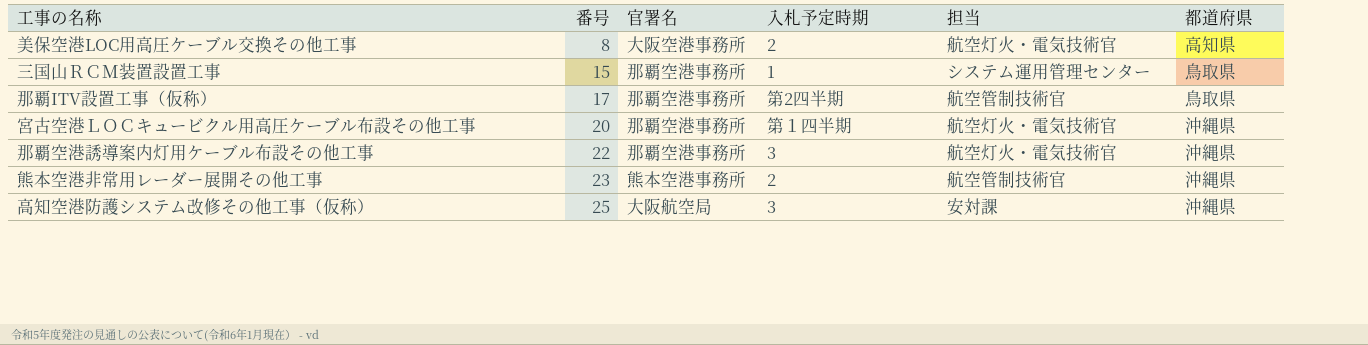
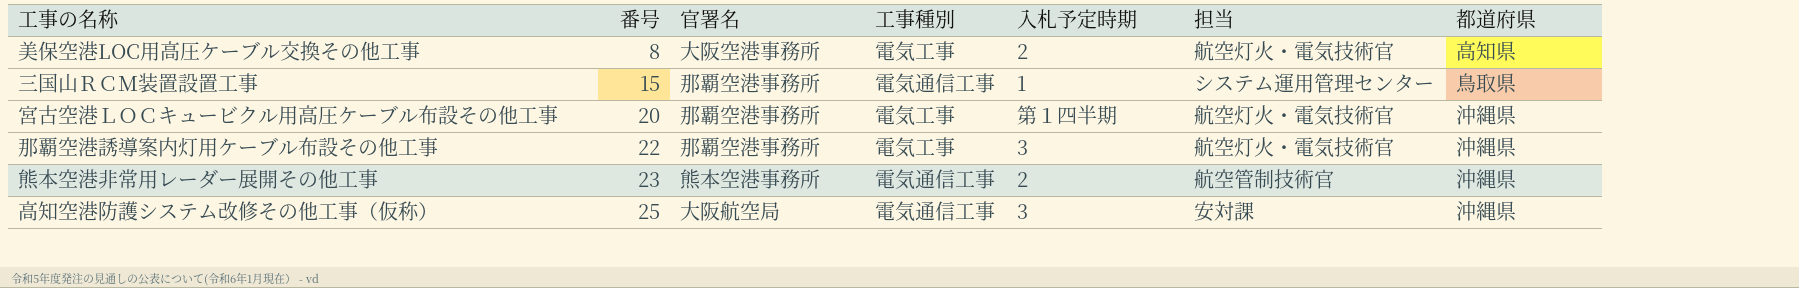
column 工事種別 | position: none -> 4
row 那覇ITV設置工事（仮称）: 17 | 那覇空港事務所 | 第2四半期 | 航空管制技術官 | 鳥取県 -> none

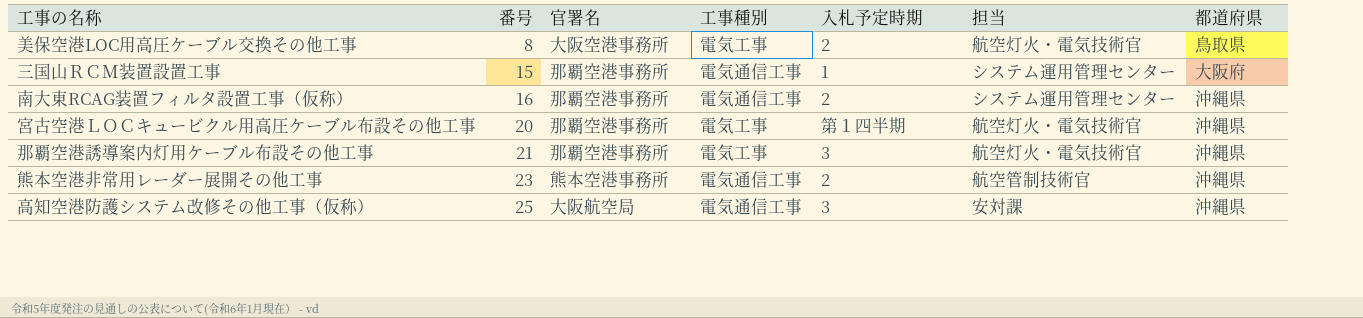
美保空港LOC用高圧ケーブル交換その他工事 | 都道府県: 高知県 -> 鳥取県
三国山ＲＣＭ装置設置工事 | 都道府県: 鳥取県 -> 大阪府
row 南大東RCAG装置フィルタ設置工事（仮称）: none -> 16 | 那覇空港事務所 | 電気通信工事 | 2 | システム運用管理センター | 沖縄県
那覇空港誘導案内灯用ケーブル布設その他工事 | 番号: 22 -> 21

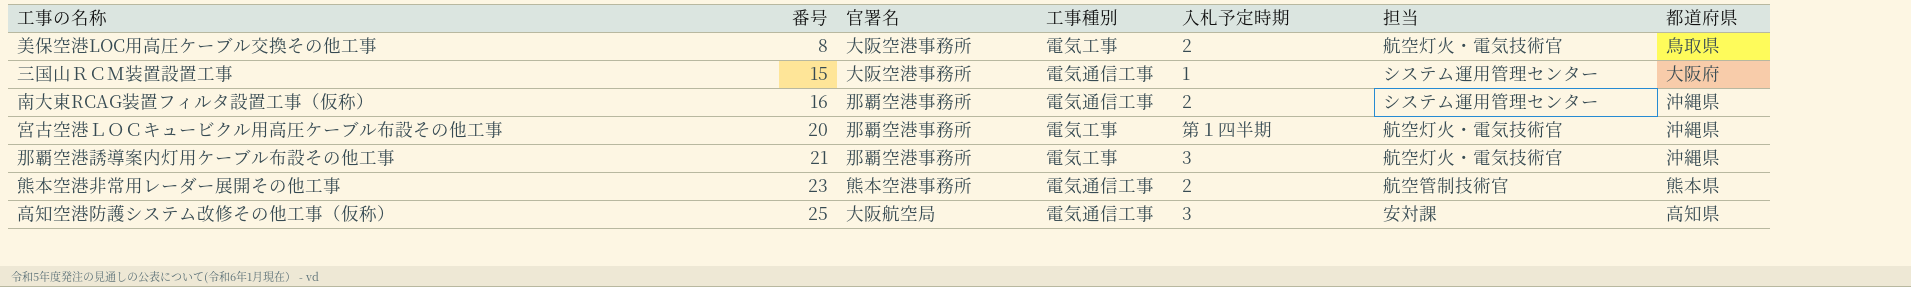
三国山ＲＣＭ装置設置工事 | 官署名: 那覇空港事務所 -> 大阪空港事務所
熊本空港非常用レーダー展開その他工事 | 都道府県: 沖縄県 -> 熊本県
高知空港防護システム改修その他工事（仮称） | 都道府県: 沖縄県 -> 高知県

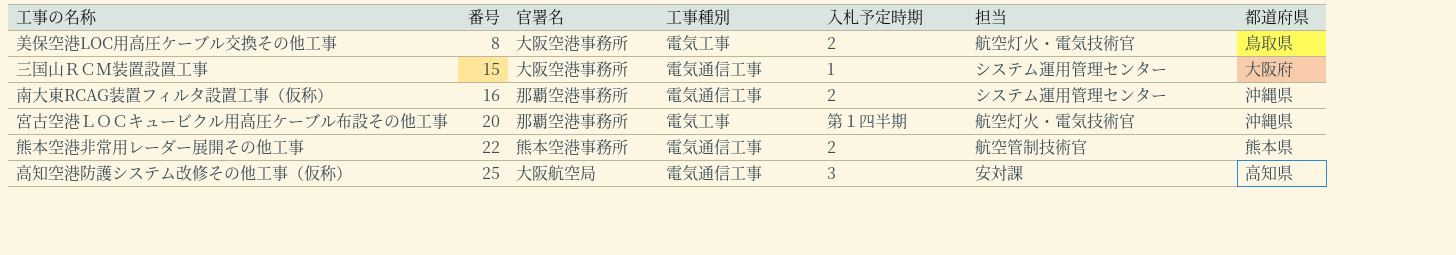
row 那覇空港誘導案内灯用ケーブル布設その他工事: 21 | 那覇空港事務所 | 電気工事 | 3 | 航空灯火・電気技術官 | 沖縄県 -> none
熊本空港非常用レーダー展開その他工事 | 番号: 23 -> 22

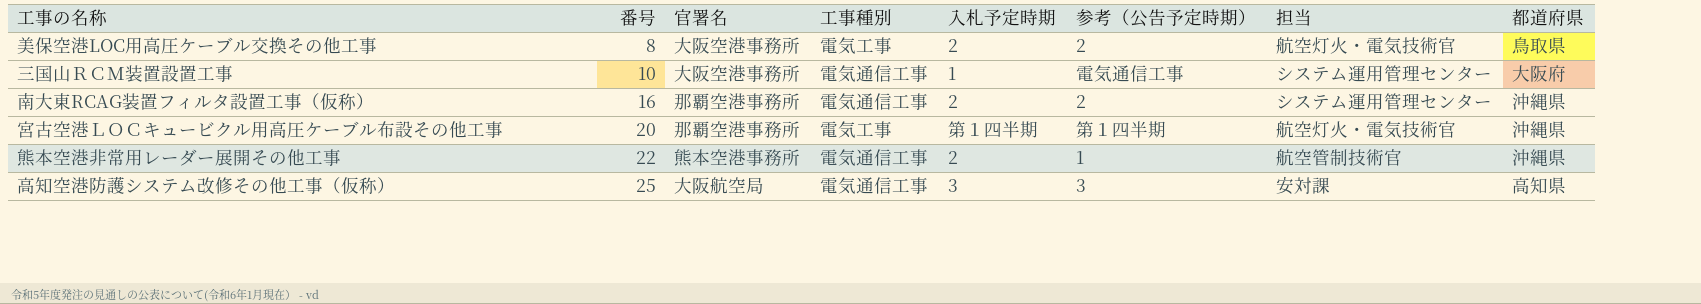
column 参考（公告予定時期） | position: none -> 6
三国山ＲＣＭ装置設置工事 | 番号: 15 -> 10
熊本空港非常用レーダー展開その他工事 | 都道府県: 熊本県 -> 沖縄県

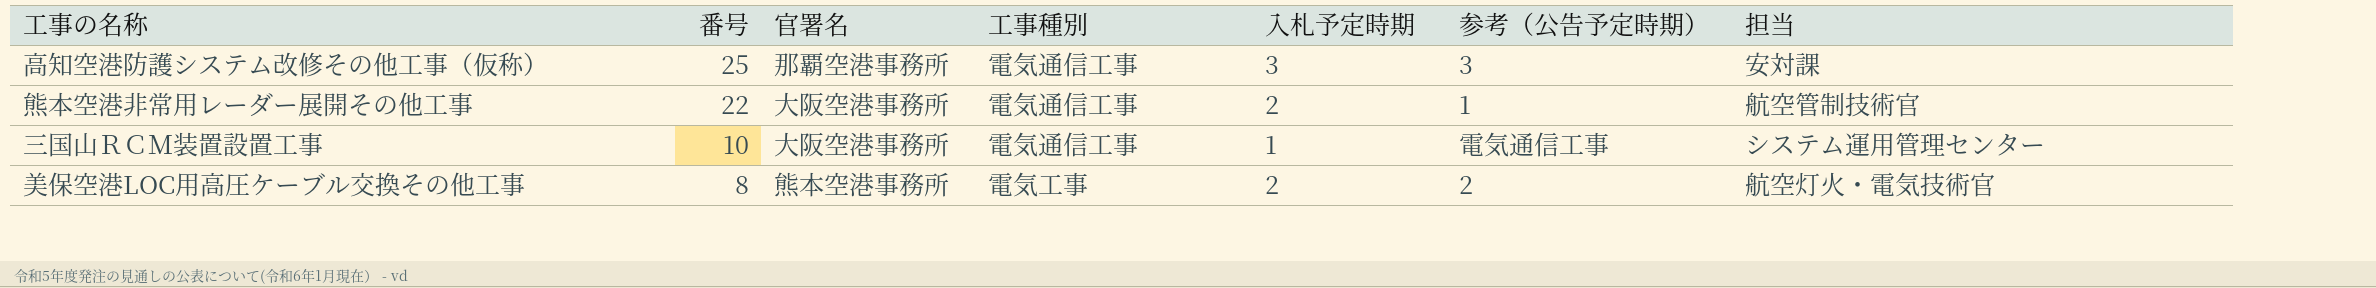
row order: 番号 ascending -> 番号 descending
column 都道府県 | position: 8 -> none
row 南大東RCAG装置フィルタ設置工事（仮称）: 16 | 那覇空港事務所 | 電気通信工事 | 2 | 2 | システム運用管理センター | 沖縄県 -> none
row 宮古空港ＬＯＣキュービクル用高圧ケーブル布設その他工事: 20 | 那覇空港事務所 | 電気工事 | 第１四半期 | 第１四半期 | 航空灯火・電気技術官 | 沖縄県 -> none
高知空港防護システム改修その他工事（仮称） | 官署名: 大阪航空局 -> 那覇空港事務所
熊本空港非常用レーダー展開その他工事 | 官署名: 熊本空港事務所 -> 大阪空港事務所
美保空港LOC用高圧ケーブル交換その他工事 | 官署名: 大阪空港事務所 -> 熊本空港事務所

